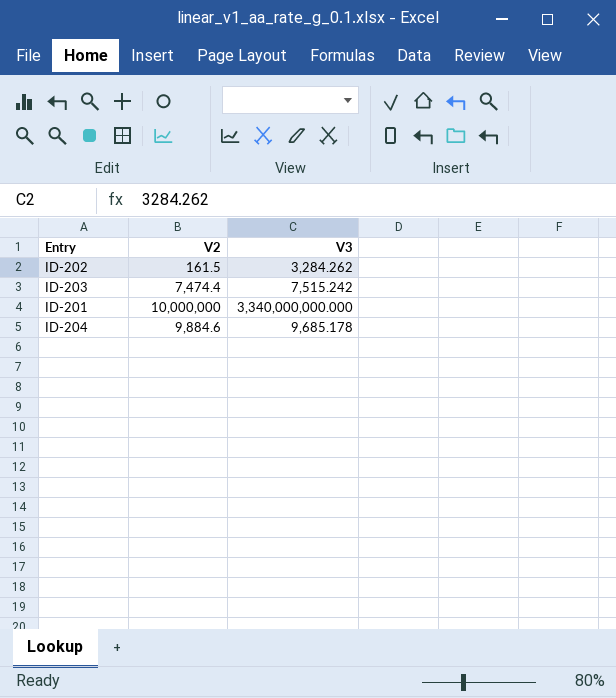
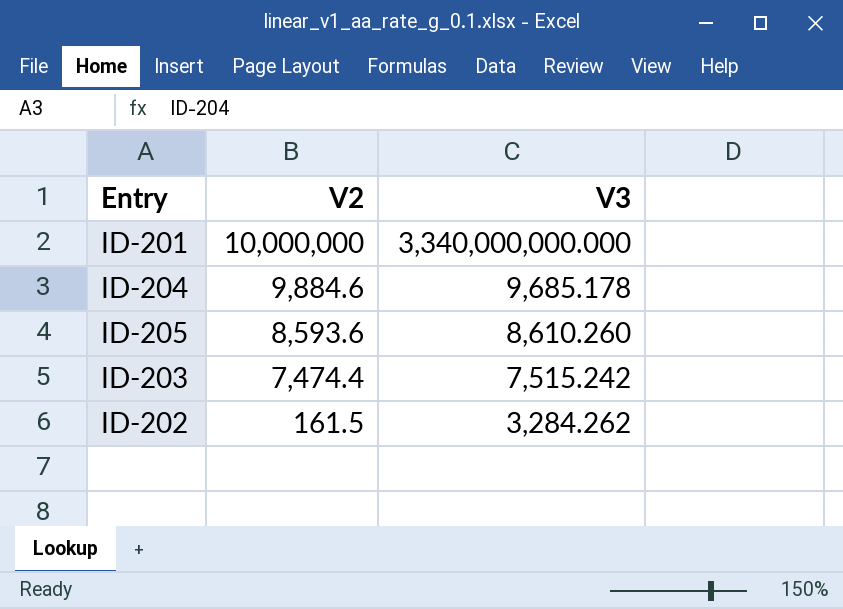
row order: none -> V2 descending
row ID-205: none -> 8,593.6 | 8,610.260

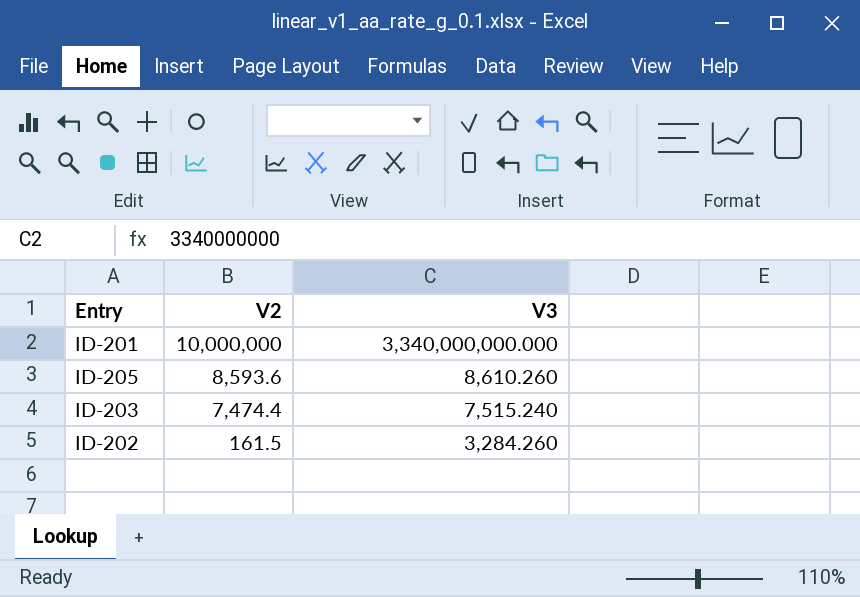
row ID-204: 9,884.6 | 9,685.178 -> none
ID-203 | V3: 7,515.242 -> 7,515.240
ID-202 | V3: 3,284.262 -> 3,284.260

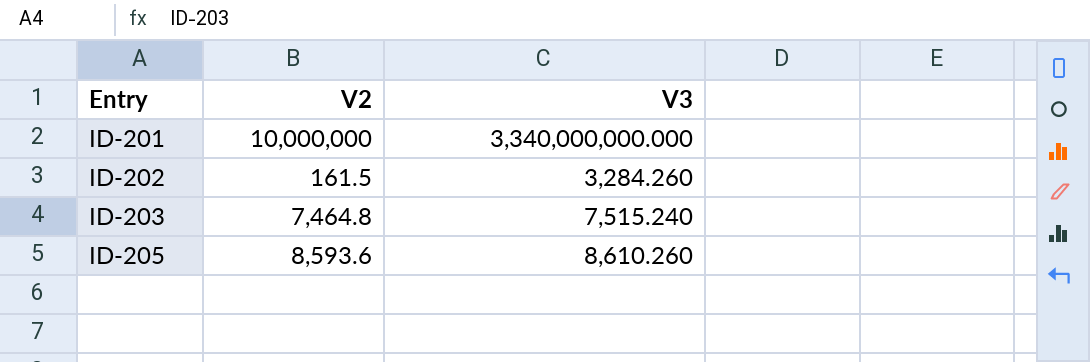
row order: V2 descending -> Entry ascending
ID-203 | V2: 7,474.4 -> 7,464.8

